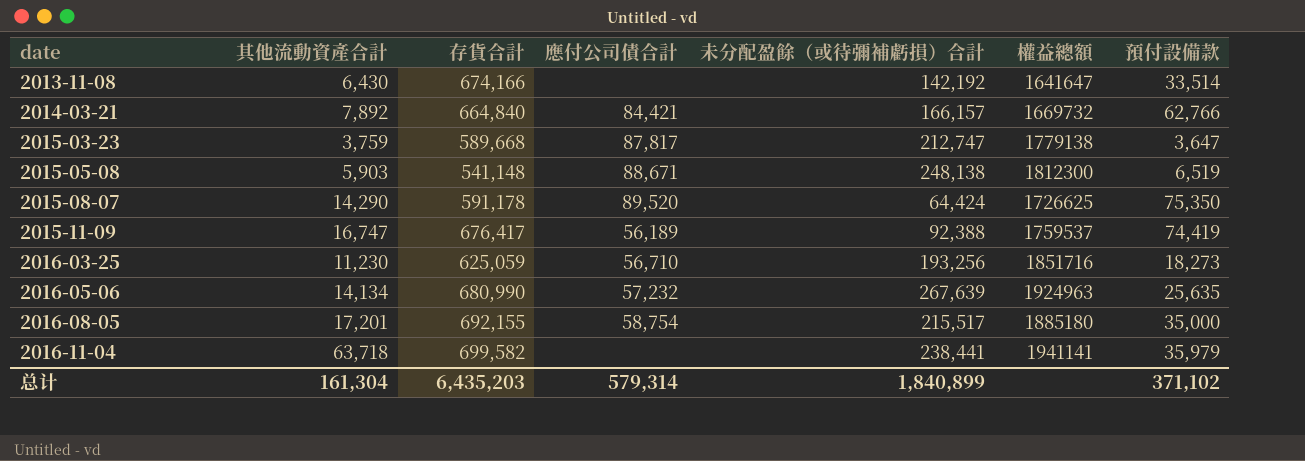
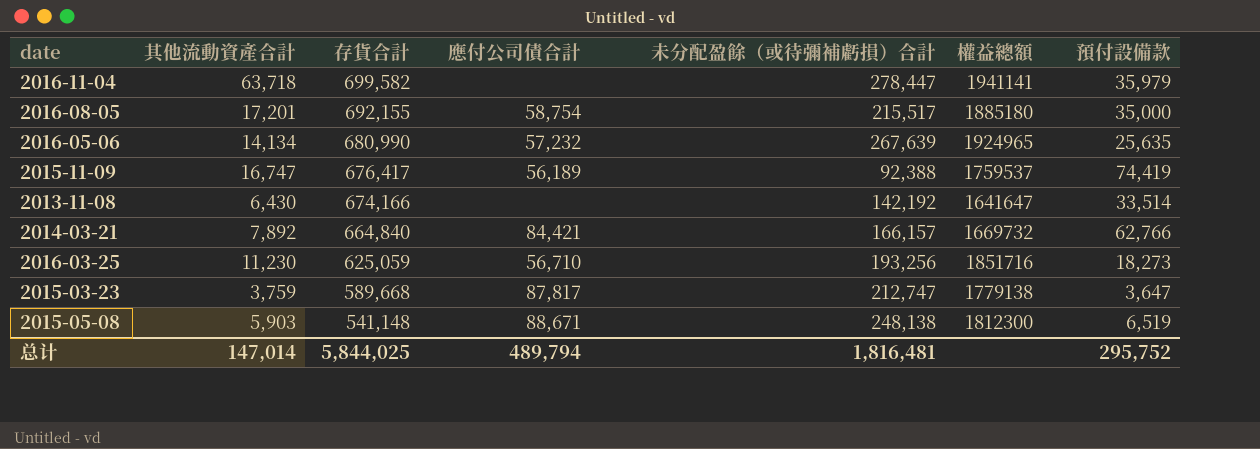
row order: date ascending -> 存貨合計 descending
row 2015-08-07: 14,290 | 591,178 | 89,520 | 64,424 | 1726625 | 75,350 -> none
2016-11-04 | 未分配盈餘（或待彌補虧損）合計: 238,441 -> 278,447
2016-05-06 | 權益總額: 1924963 -> 1924965
总计 | 其他流動資產合計: 161,304 -> 147,014
总计 | 存貨合計: 6,435,203 -> 5,844,025
总计 | 應付公司債合計: 579,314 -> 489,794
总计 | 未分配盈餘（或待彌補虧損）合計: 1,840,899 -> 1,816,481
总计 | 預付設備款: 371,102 -> 295,752

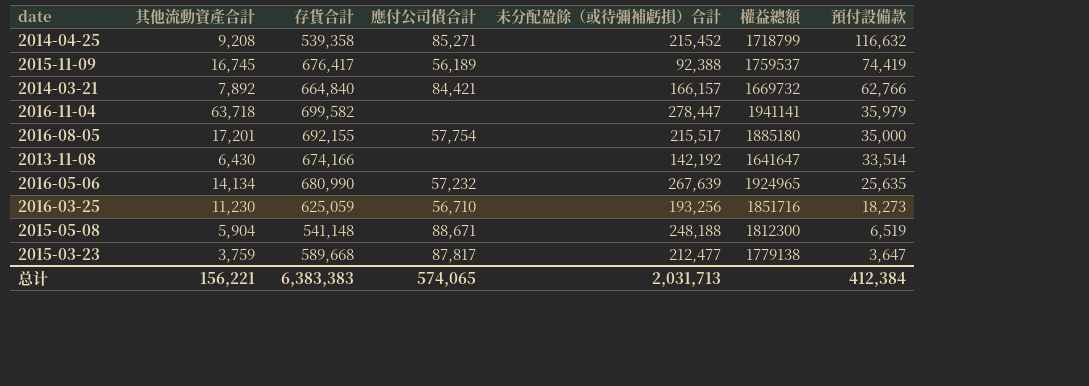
row order: 存貨合計 descending -> 預付設備款 descending
row 2014-04-25: none -> 9,208 | 539,358 | 85,271 | 215,452 | 1718799 | 116,632
2015-11-09 | 其他流動資產合計: 16,747 -> 16,745
2016-08-05 | 應付公司債合計: 58,754 -> 57,754
2015-05-08 | 其他流動資產合計: 5,903 -> 5,904
2015-05-08 | 未分配盈餘（或待彌補虧損）合計: 248,138 -> 248,188
2015-03-23 | 未分配盈餘（或待彌補虧損）合計: 212,747 -> 212,477
总计 | 其他流動資產合計: 147,014 -> 156,221
总计 | 存貨合計: 5,844,025 -> 6,383,383
总计 | 應付公司債合計: 489,794 -> 574,065
总计 | 未分配盈餘（或待彌補虧損）合計: 1,816,481 -> 2,031,713
总计 | 預付設備款: 295,752 -> 412,384

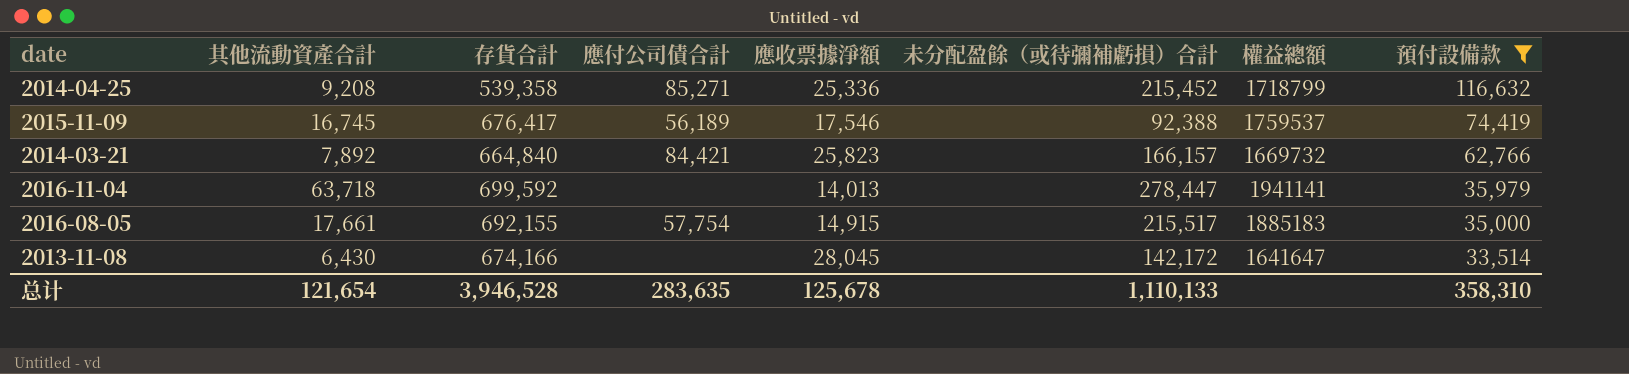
filter: none -> 預付設備款 >= 33,514
column 應收票據淨額 | position: none -> 5
2016-11-04 | 存貨合計: 699,582 -> 699,592
2016-08-05 | 其他流動資產合計: 17,201 -> 17,661
2016-08-05 | 權益總額: 1885180 -> 1885183
2013-11-08 | 未分配盈餘（或待彌補虧損）合計: 142,192 -> 142,172
总计 | 其他流動資產合計: 156,221 -> 121,654
总计 | 存貨合計: 6,383,383 -> 3,946,528
总计 | 應付公司債合計: 574,065 -> 283,635
总计 | 未分配盈餘（或待彌補虧損）合計: 2,031,713 -> 1,110,133
总计 | 預付設備款: 412,384 -> 358,310

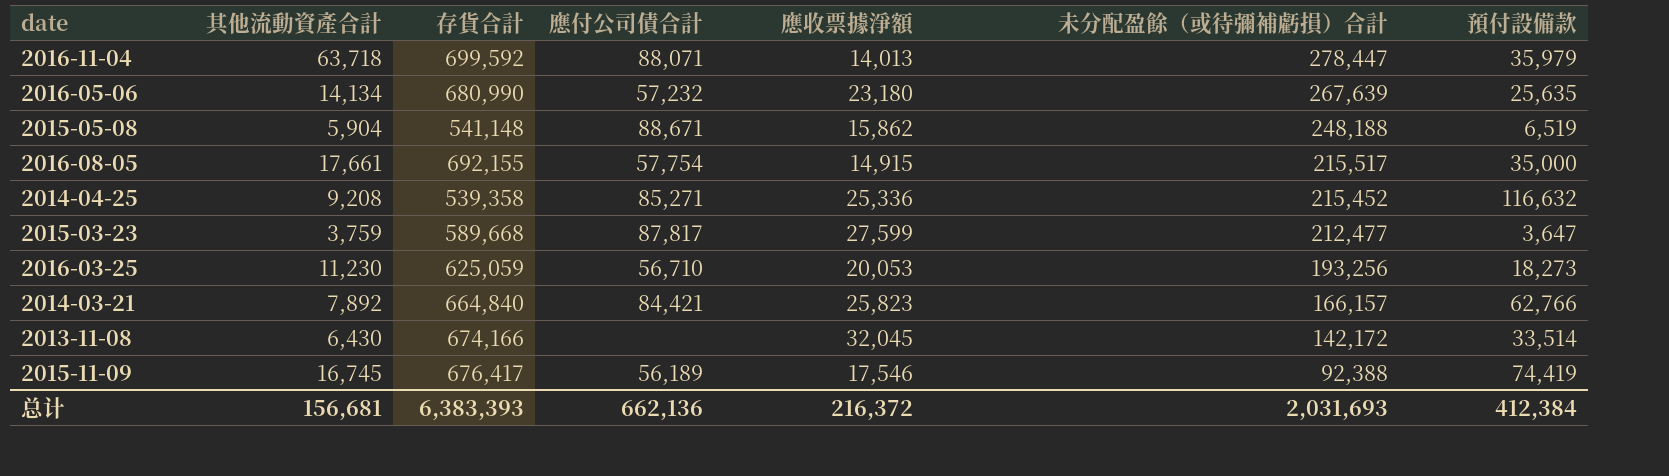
filter: 預付設備款 >= 33,514 -> none
row order: 預付設備款 descending -> 未分配盈餘（或待彌補虧損）合計 descending
column 權益總額 | position: 7 -> none
2016-11-04 | 應付公司債合計: none -> 88,071
2013-11-08 | 應收票據淨額: 28,045 -> 32,045
总计 | 其他流動資產合計: 121,654 -> 156,681
总计 | 存貨合計: 3,946,528 -> 6,383,393
总计 | 應付公司債合計: 283,635 -> 662,136
总计 | 應收票據淨額: 125,678 -> 216,372
总计 | 未分配盈餘（或待彌補虧損）合計: 1,110,133 -> 2,031,693
总计 | 預付設備款: 358,310 -> 412,384

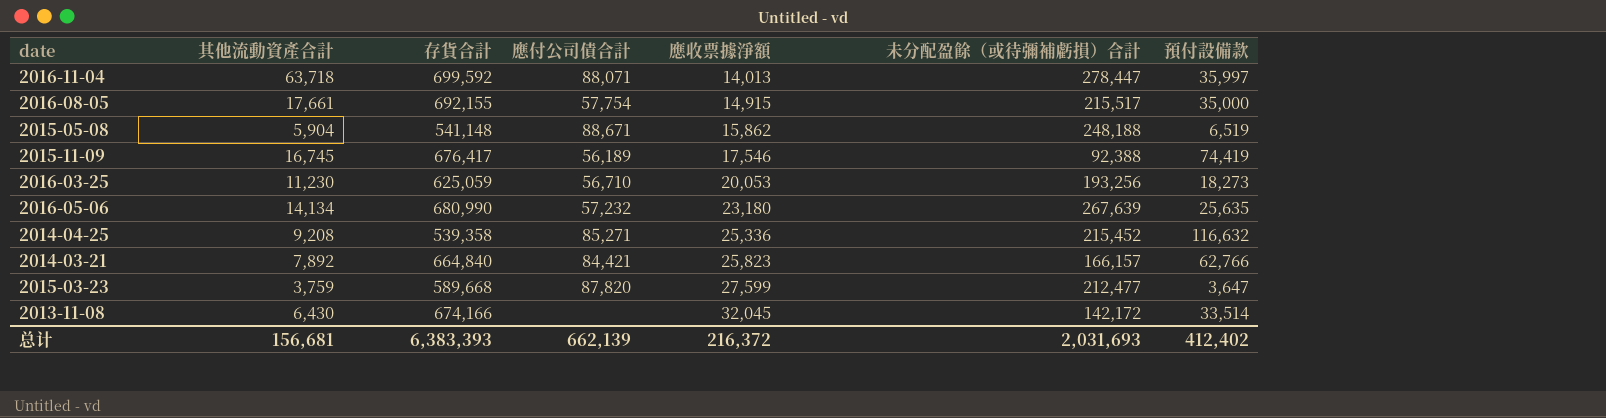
row order: 未分配盈餘（或待彌補虧損）合計 descending -> 應收票據淨額 ascending
2016-11-04 | 預付設備款: 35,979 -> 35,997
2015-03-23 | 應付公司債合計: 87,817 -> 87,820
总计 | 應付公司債合計: 662,136 -> 662,139
总计 | 預付設備款: 412,384 -> 412,402

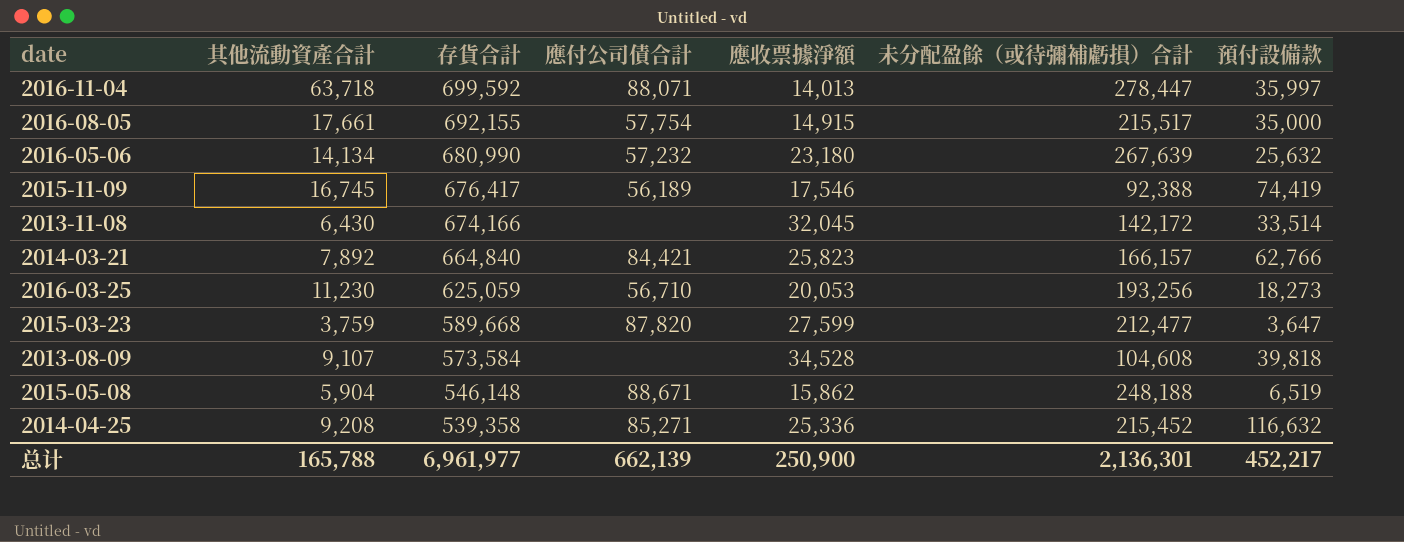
row order: 應收票據淨額 ascending -> 存貨合計 descending
2016-05-06 | 預付設備款: 25,635 -> 25,632
row 2013-08-09: none -> 9,107 | 573,584 | none | 34,528 | 104,608 | 39,818
2015-05-08 | 存貨合計: 541,148 -> 546,148
总计 | 其他流動資產合計: 156,681 -> 165,788
总计 | 存貨合計: 6,383,393 -> 6,961,977
总计 | 應收票據淨額: 216,372 -> 250,900
总计 | 未分配盈餘（或待彌補虧損）合計: 2,031,693 -> 2,136,301
总计 | 預付設備款: 412,402 -> 452,217

